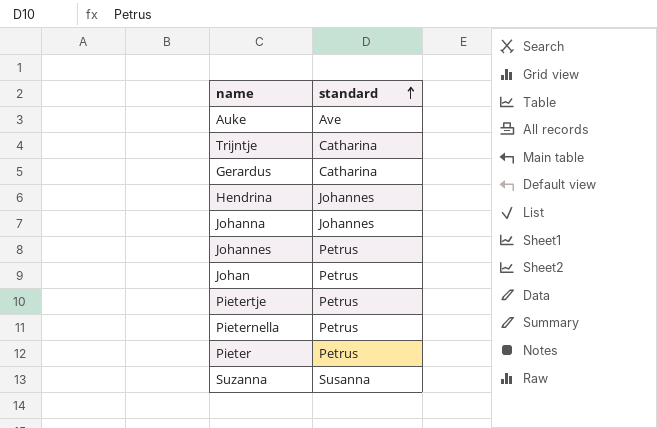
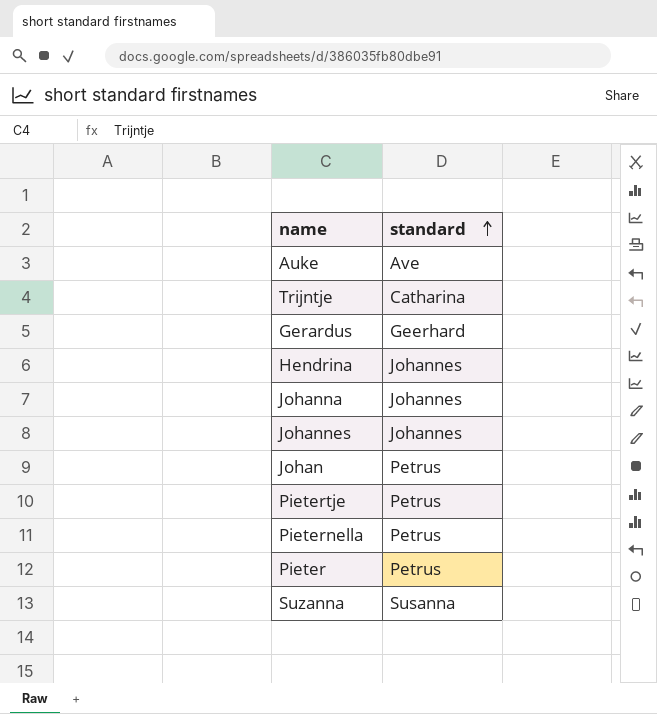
Gerardus | standard: Catharina -> Geerhard
Johannes | standard: Petrus -> Johannes

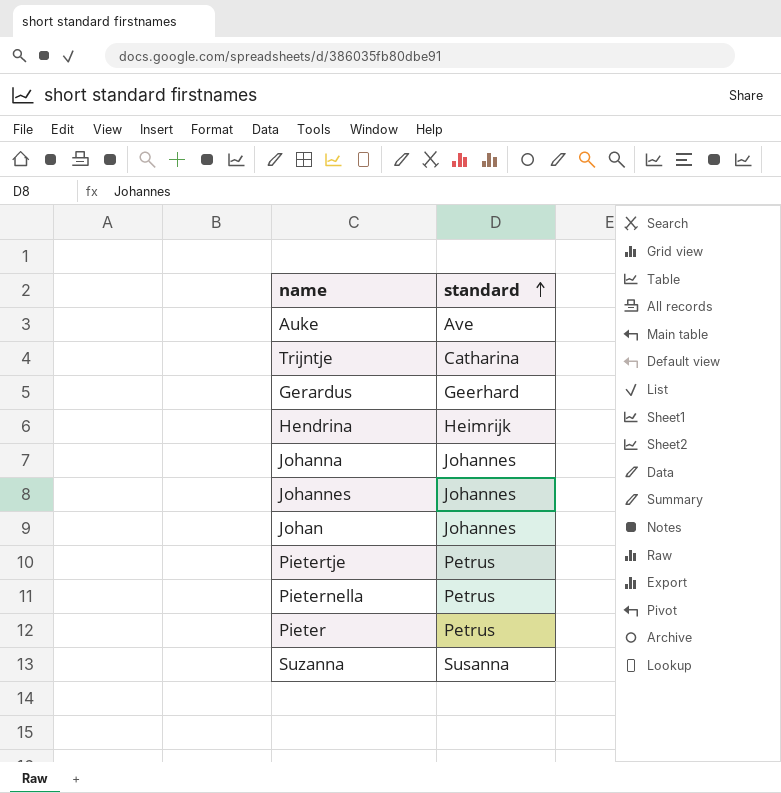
Hendrina | standard: Johannes -> Heimrijk
Johan | standard: Petrus -> Johannes

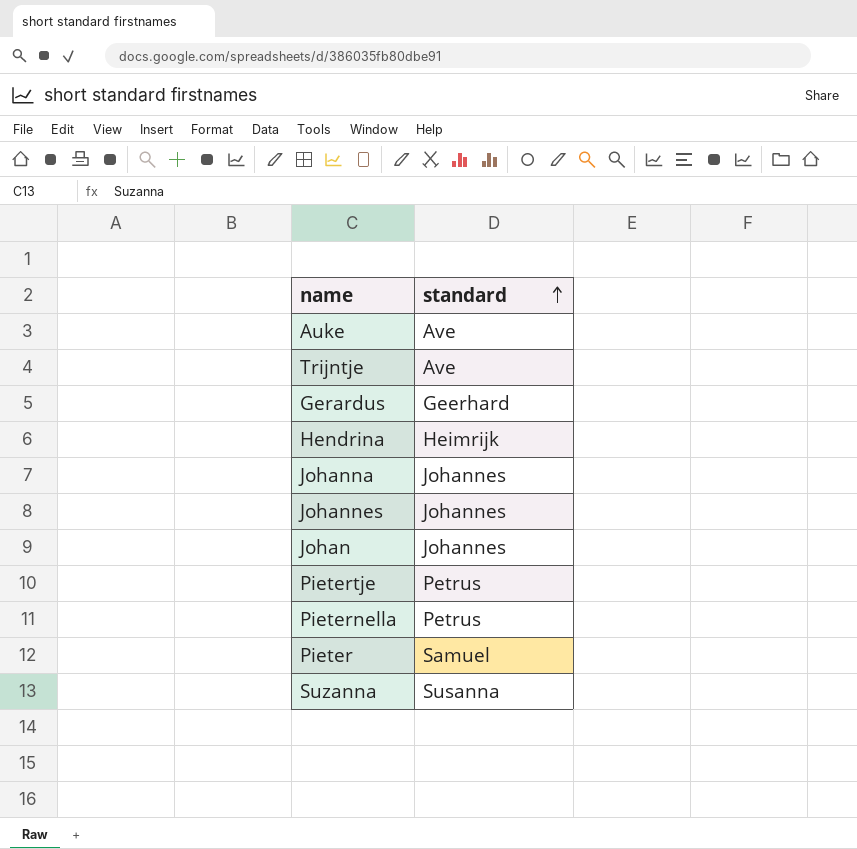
Trijntje | standard: Catharina -> Ave
Pieter | standard: Petrus -> Samuel

